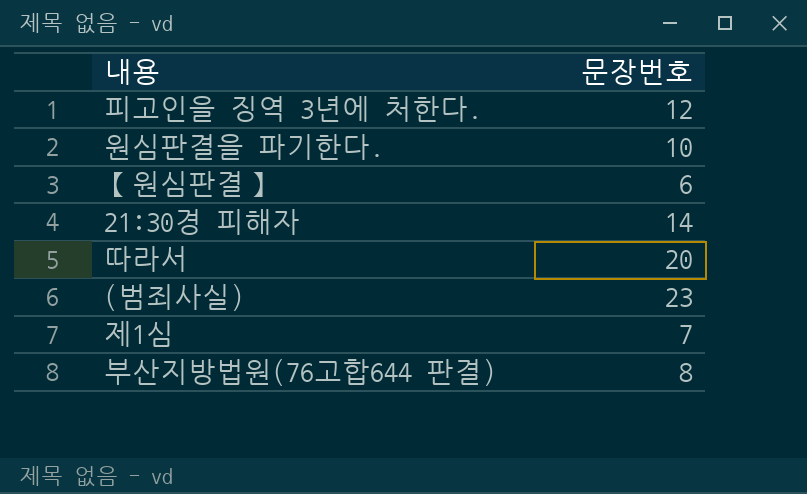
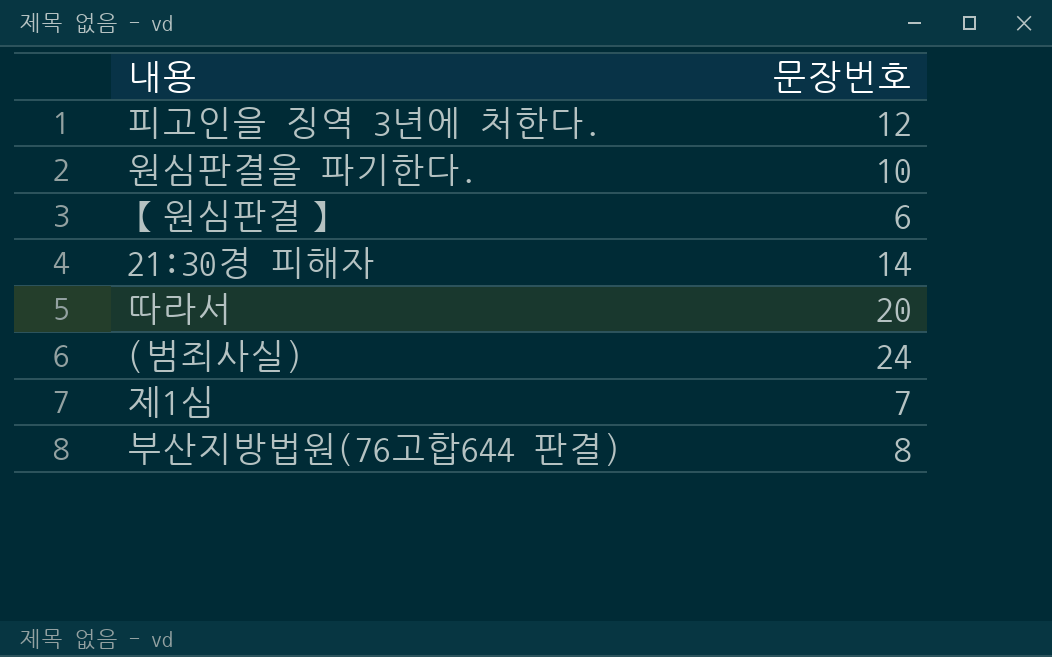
(범죄사실) | 문장번호: 23 -> 24

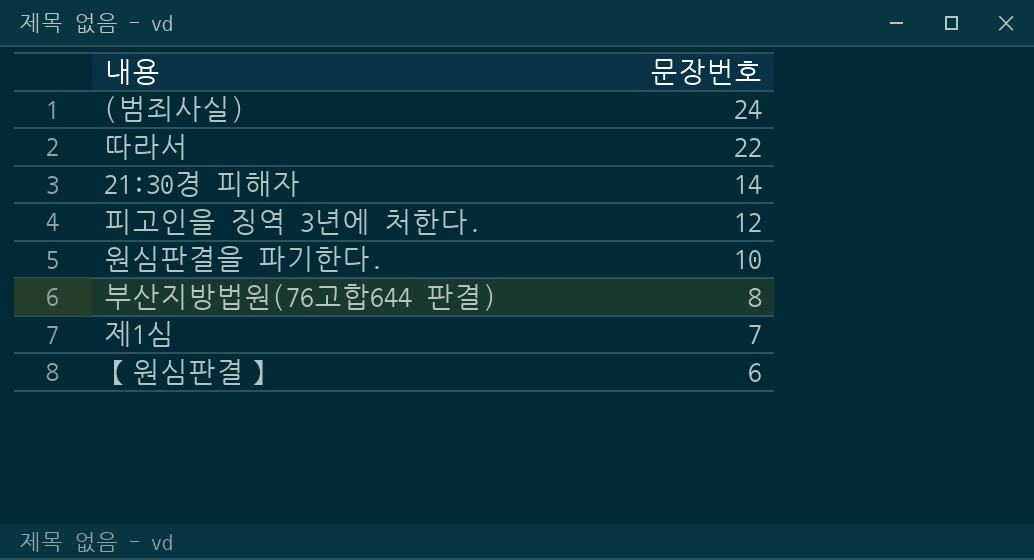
row order: none -> 문장번호 descending
따라서 | 문장번호: 20 -> 22

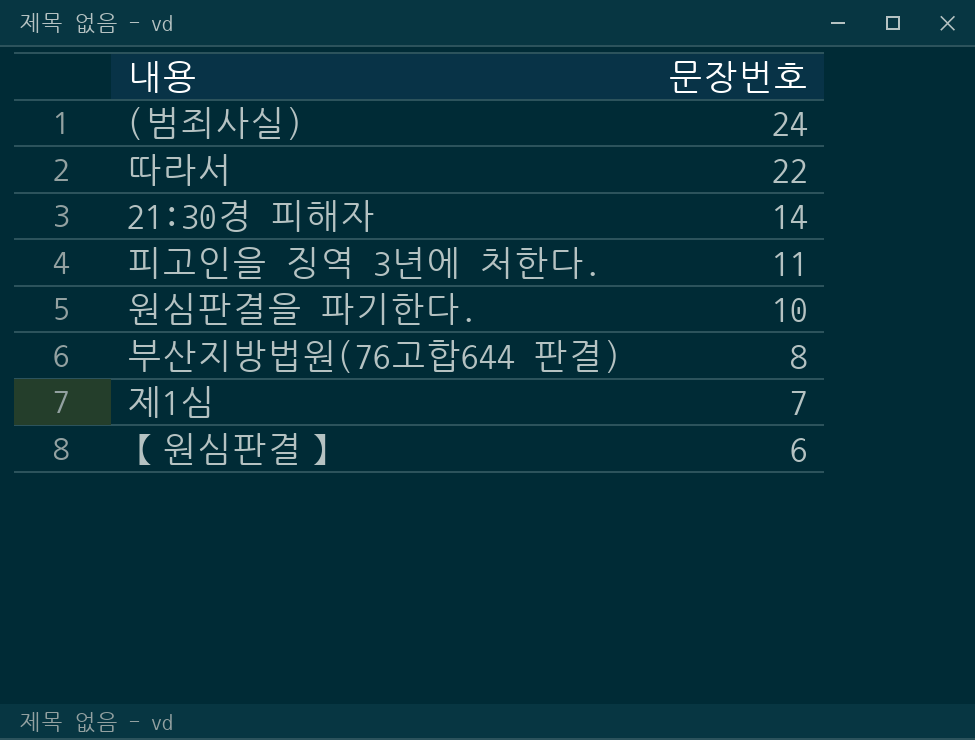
피고인을 징역 3년에 처한다. | 문장번호: 12 -> 11

